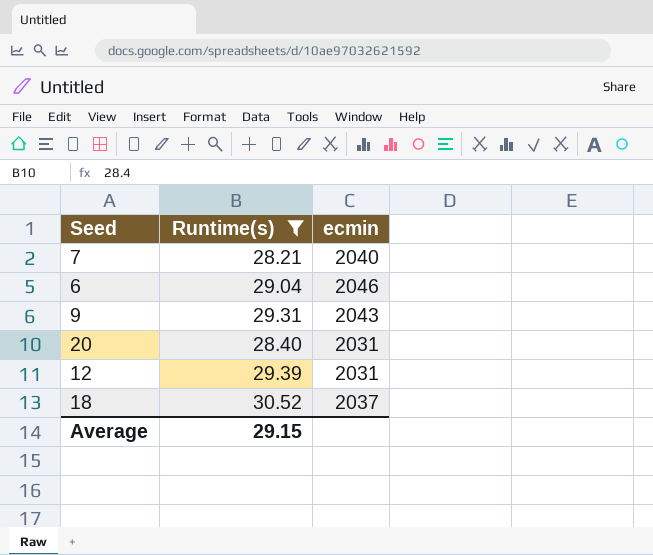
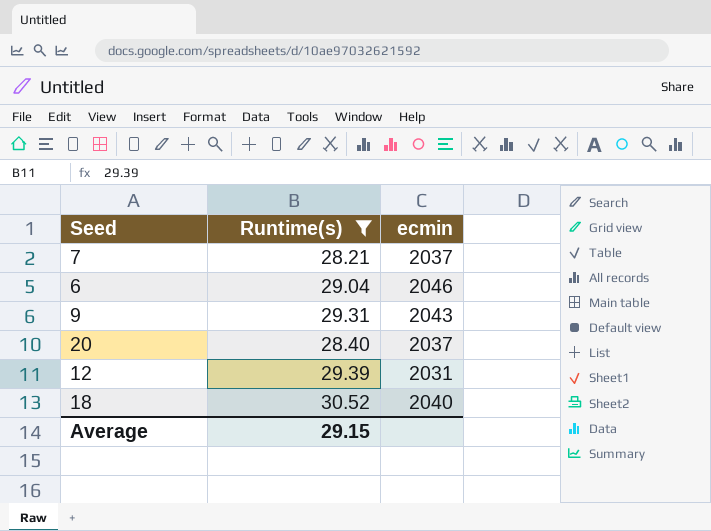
7 | ecmin: 2040 -> 2037
20 | ecmin: 2031 -> 2037
18 | ecmin: 2037 -> 2040

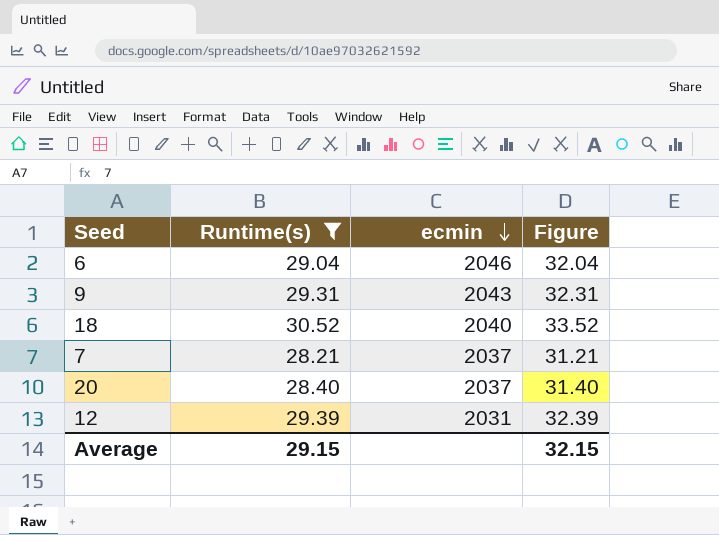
row order: none -> ecmin descending
column Figure | formula: none -> [Runtime(s)] + 3

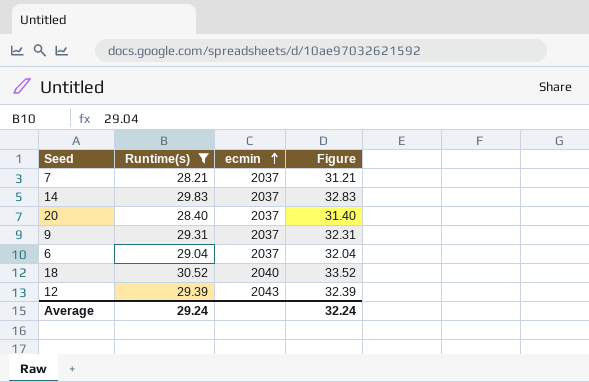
row order: ecmin descending -> ecmin ascending
row 14: none -> 29.83 | 2037 | 32.83
9 | ecmin: 2043 -> 2037
6 | ecmin: 2046 -> 2037
12 | ecmin: 2031 -> 2043
Average | Runtime(s): 29.15 -> 29.24
Average | Figure: 32.15 -> 32.24

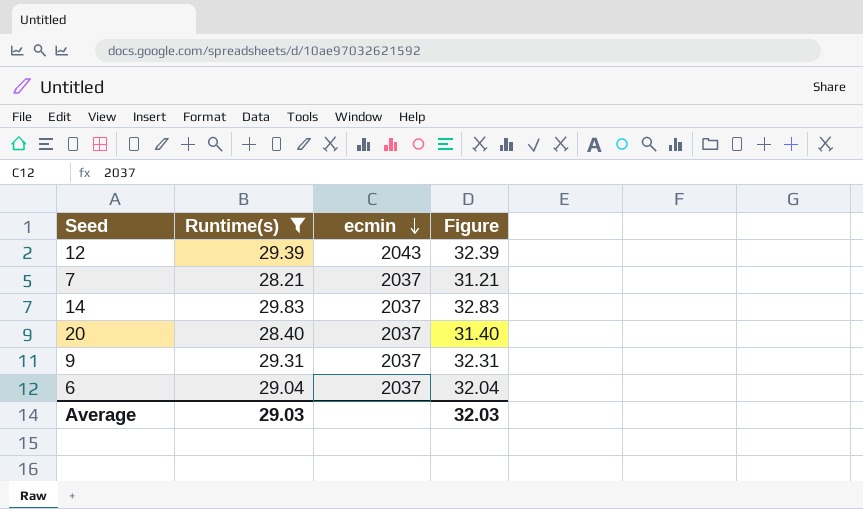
row order: ecmin ascending -> ecmin descending
row 18: 30.52 | 2040 | 33.52 -> none
Average | Runtime(s): 29.24 -> 29.03
Average | Figure: 32.24 -> 32.03

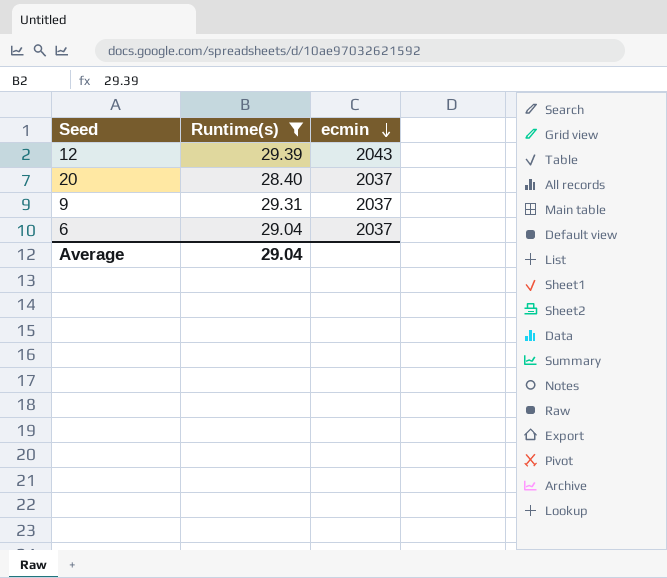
column Figure | formula: [Runtime(s)] + 3 -> none
row 7: 28.21 | 2037 | 31.21 -> none
row 14: 29.83 | 2037 | 32.83 -> none
Average | Runtime(s): 29.03 -> 29.04

